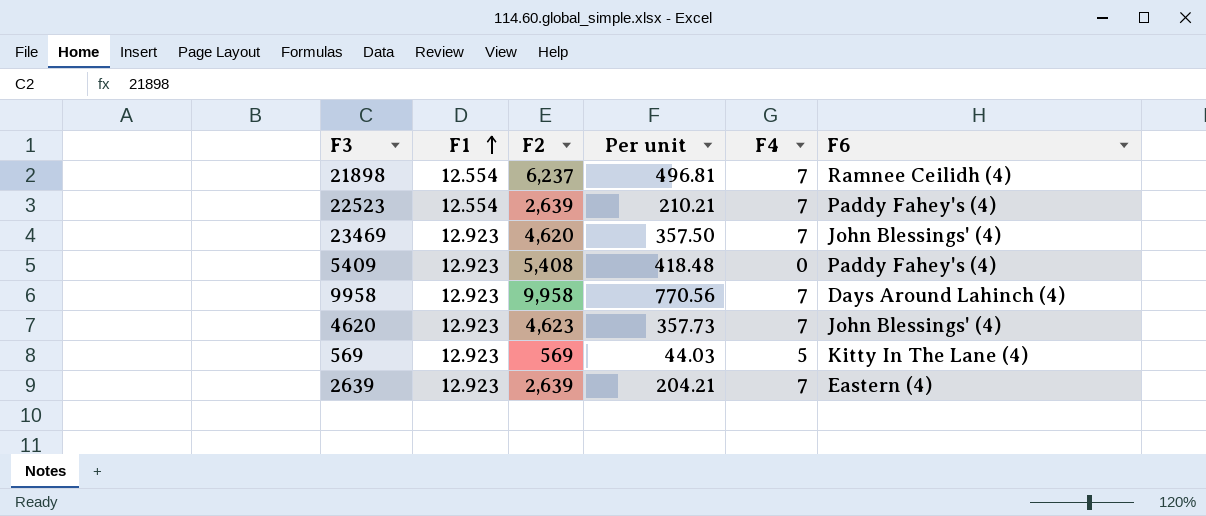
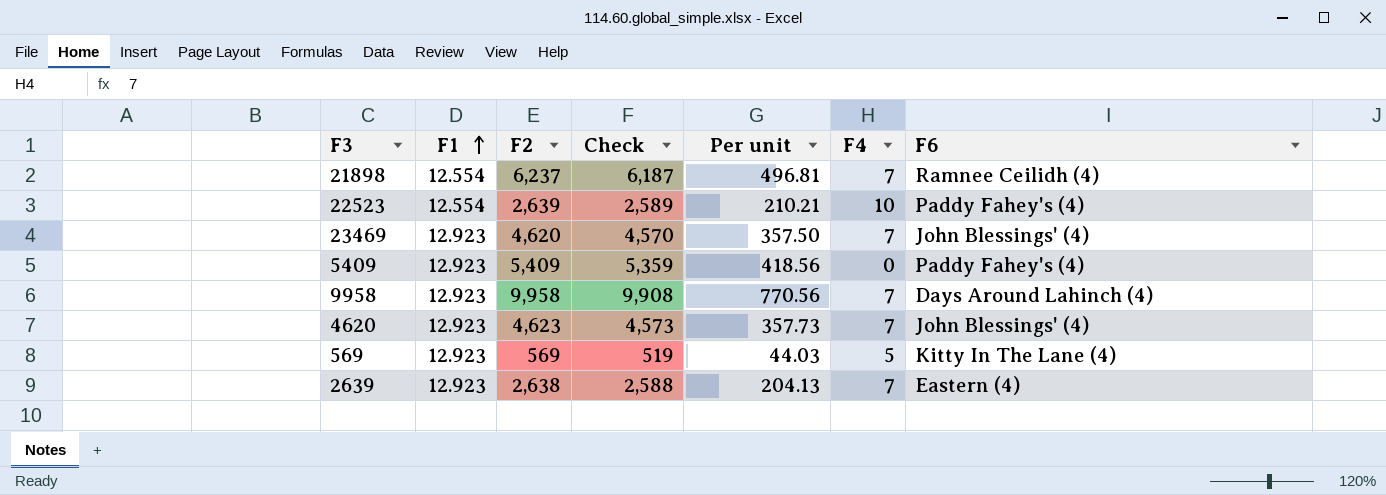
column Check | formula: none -> [F2] - 50
22523 | F4: 7 -> 10
5409 | F2: 5,408 -> 5,409
5409 | Per unit: 418.48 -> 418.56
2639 | F2: 2,639 -> 2,638
2639 | Per unit: 204.21 -> 204.13

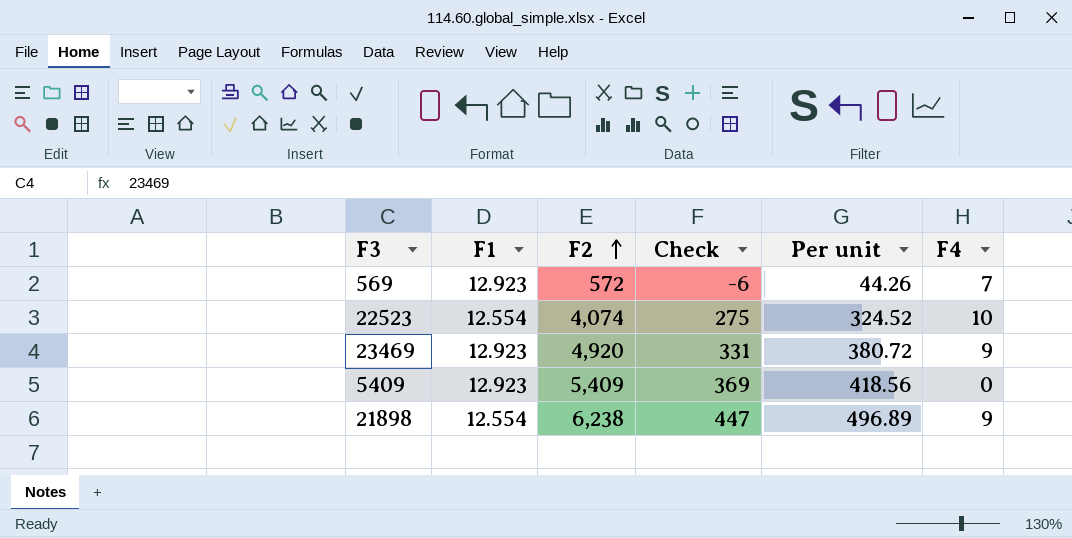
row order: F1 ascending -> F2 ascending
column F6 | position: 7 -> none
column Check | formula: [F2] - 50 -> [Per unit] - 50
row 9958: 12.923 | 9,958 | 9,908 | 770.56 | 7 | Days Around Lahinch (4) -> none
row 4620: 12.923 | 4,623 | 4,573 | 357.73 | 7 | John Blessings' (4) -> none
row 2639: 12.923 | 2,638 | 2,588 | 204.13 | 7 | Eastern (4) -> none
569 | F2: 569 -> 572
569 | Per unit: 44.03 -> 44.26
569 | F4: 5 -> 7
22523 | F2: 2,639 -> 4,074
22523 | Per unit: 210.21 -> 324.52
23469 | F2: 4,620 -> 4,920
23469 | Per unit: 357.50 -> 380.72
23469 | F4: 7 -> 9
21898 | F2: 6,237 -> 6,238
21898 | Per unit: 496.81 -> 496.89
21898 | F4: 7 -> 9

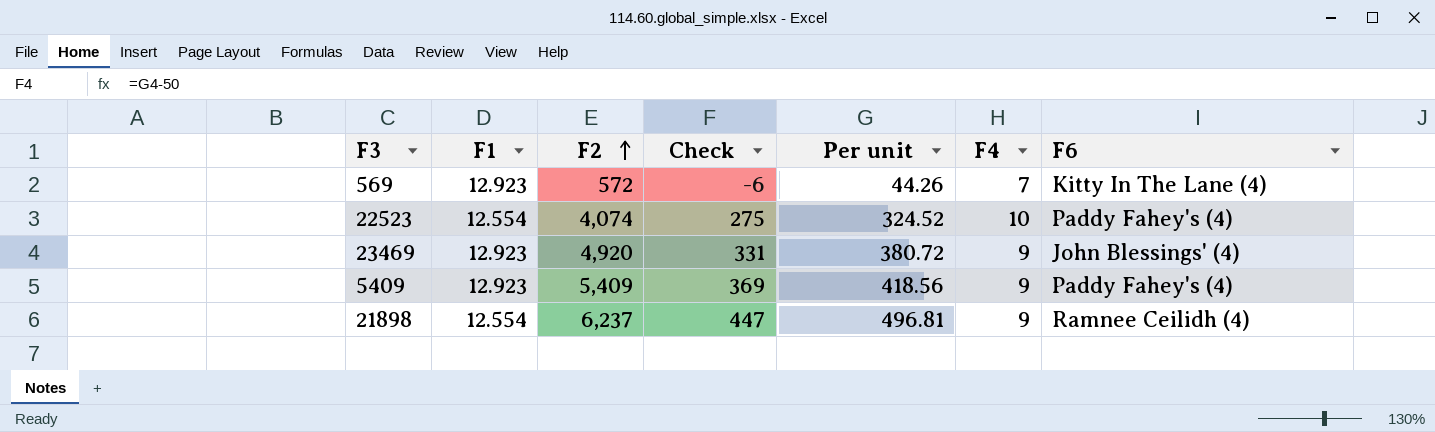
column F6 | position: none -> 7
5409 | F4: 0 -> 9
21898 | F2: 6,238 -> 6,237
21898 | Per unit: 496.89 -> 496.81

